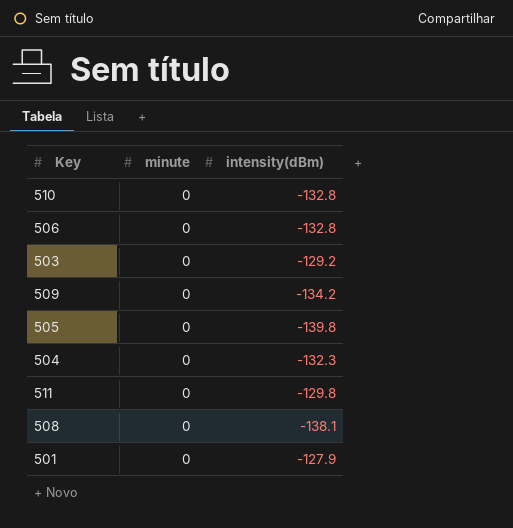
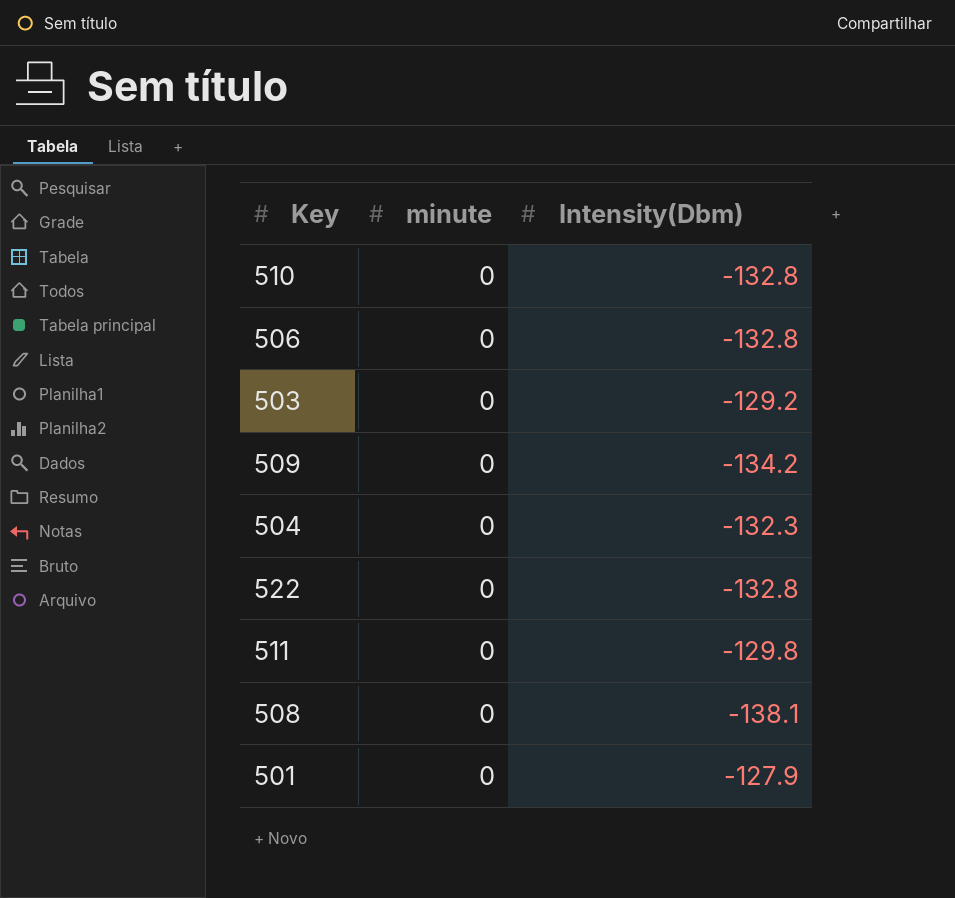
column name: intensity(dBm) -> Intensity(Dbm)
row 505: 0 | -139.8 -> none
row 522: none -> 0 | -132.8

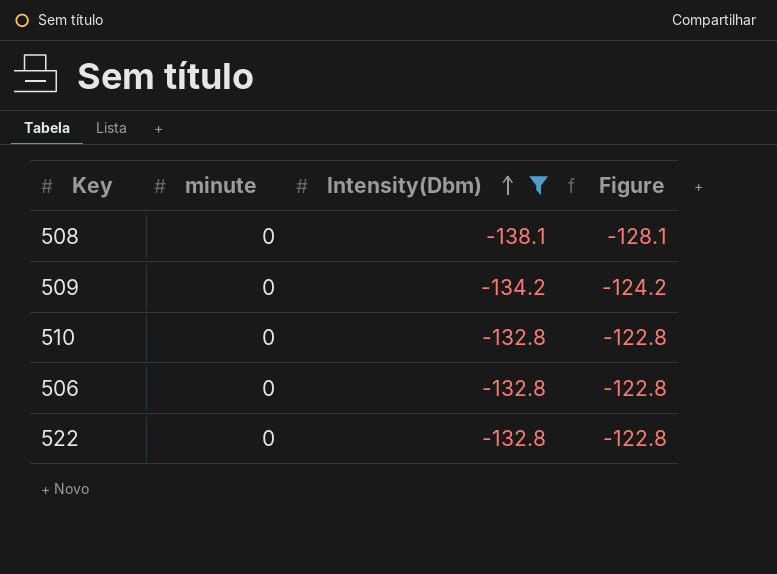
filter: none -> Intensity(Dbm) <= -132.8
row order: none -> Intensity(Dbm) ascending
column Figure | formula: none -> [Intensity(Dbm)] + 10

